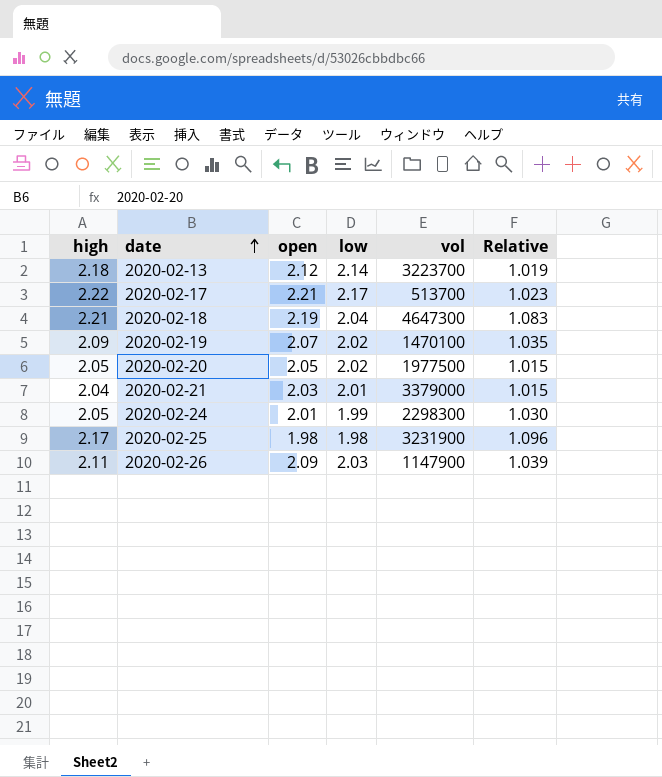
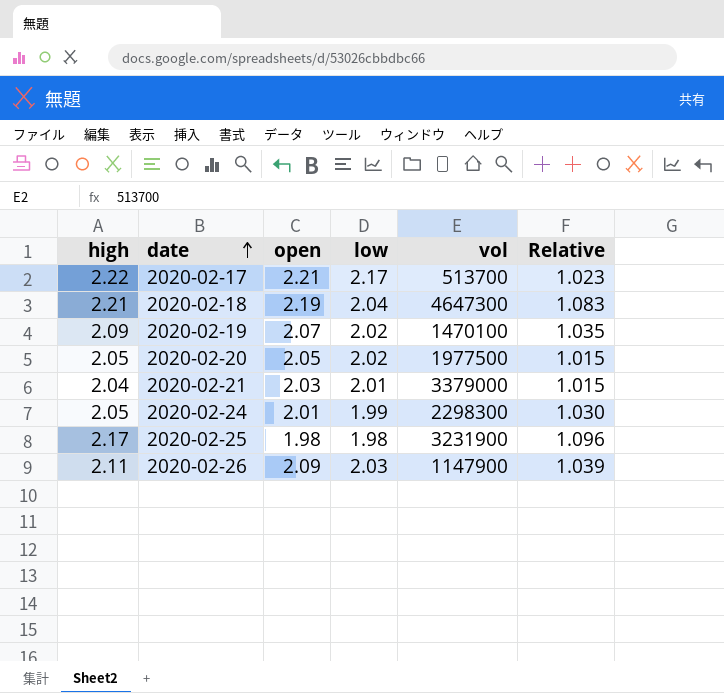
row 2020-02-13: 2.18 | 2.12 | 2.14 | 3223700 | 1.019 -> none

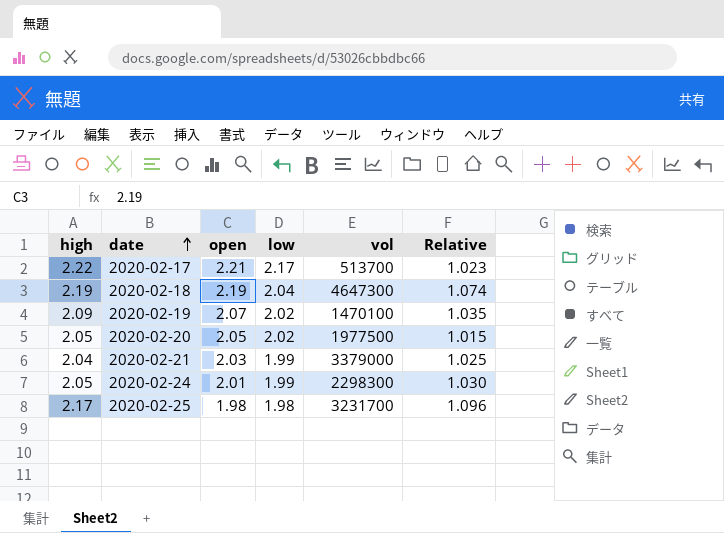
row 2020-02-26: 2.11 | 2.09 | 2.03 | 1147900 | 1.039 -> none
2020-02-18 | high: 2.21 -> 2.19
2020-02-18 | Relative: 1.083 -> 1.074
2020-02-21 | low: 2.01 -> 1.99
2020-02-21 | Relative: 1.015 -> 1.025
2020-02-25 | vol: 3231900 -> 3231700

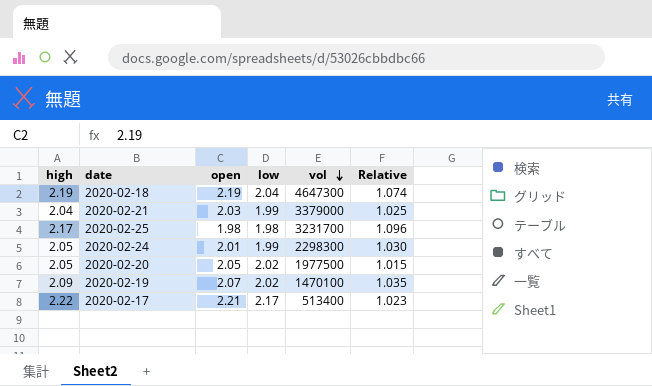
row order: date ascending -> vol descending
2020-02-17 | vol: 513700 -> 513400

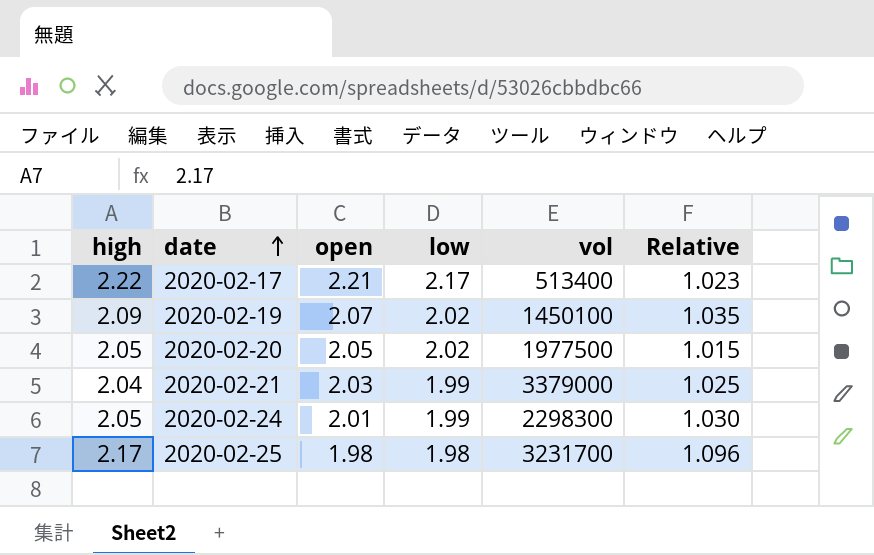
row order: vol descending -> date ascending
row 2020-02-18: 2.19 | 2.19 | 2.04 | 4647300 | 1.074 -> none
2020-02-19 | vol: 1470100 -> 1450100

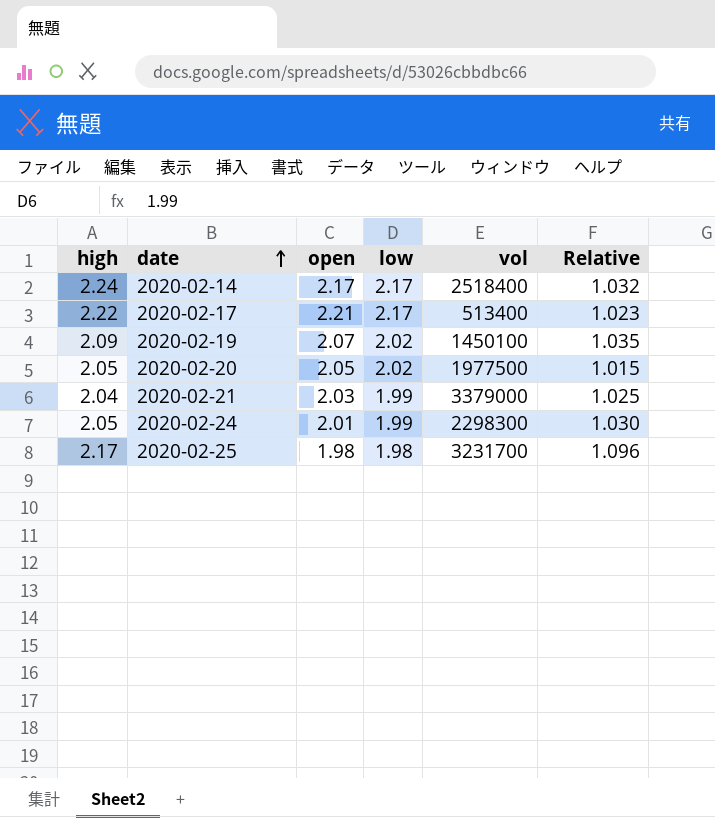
row 2020-02-14: none -> 2.24 | 2.17 | 2.17 | 2518400 | 1.032

